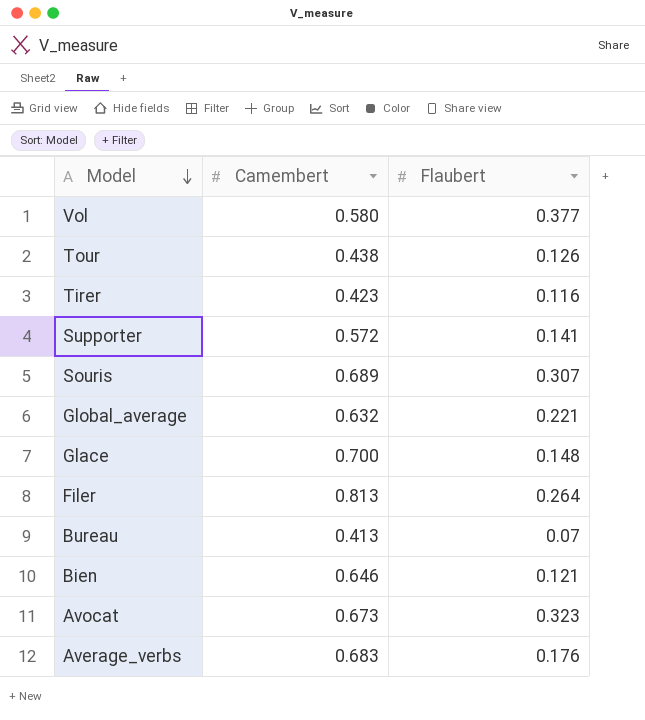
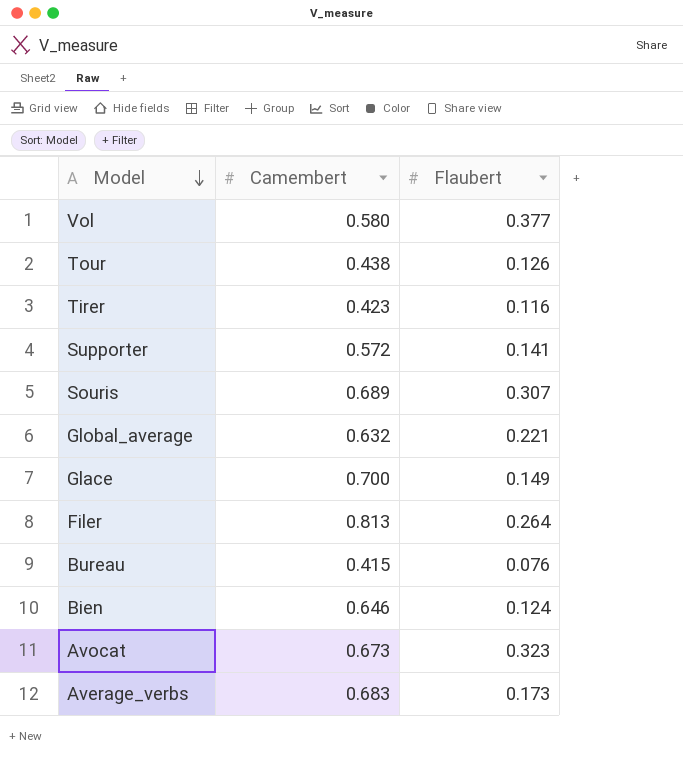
Glace | Flaubert: 0.148 -> 0.149
Bureau | Camembert: 0.413 -> 0.415
Bureau | Flaubert: 0.07 -> 0.076
Bien | Flaubert: 0.121 -> 0.124
Average_verbs | Flaubert: 0.176 -> 0.173

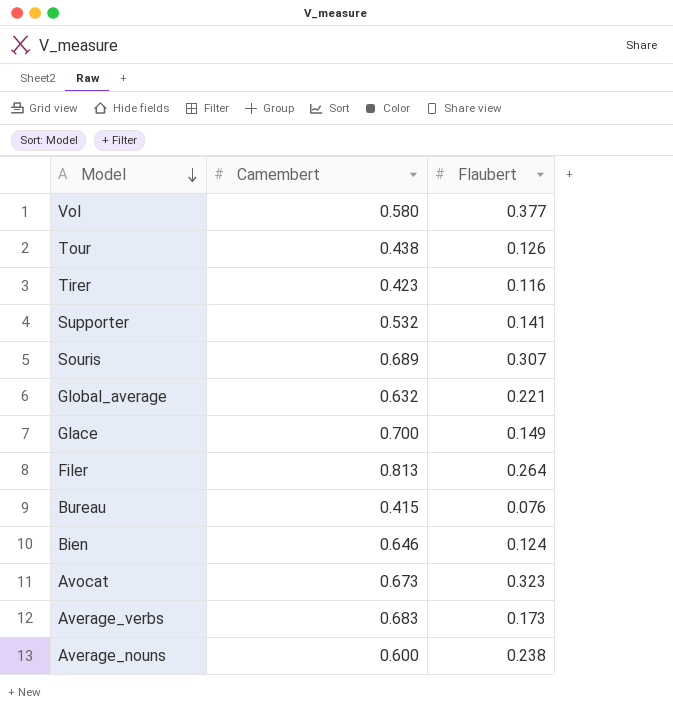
Supporter | Camembert: 0.572 -> 0.532
row Average_nouns: none -> 0.600 | 0.238

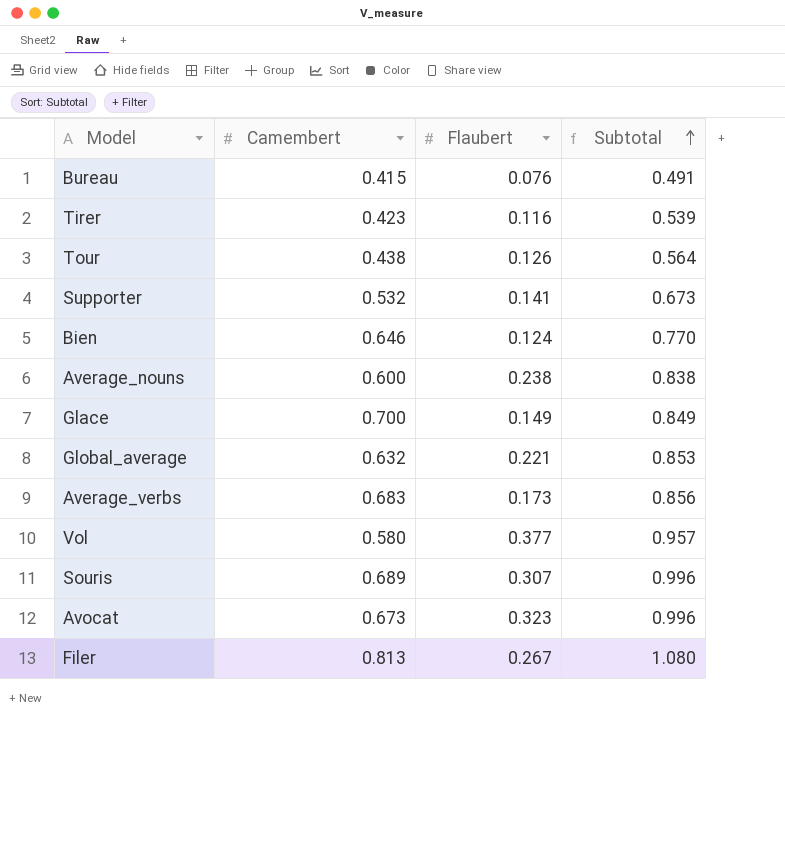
row order: Model descending -> Subtotal ascending
column Subtotal | formula: none -> [Camembert] + [Flaubert]
Filer | Flaubert: 0.264 -> 0.267

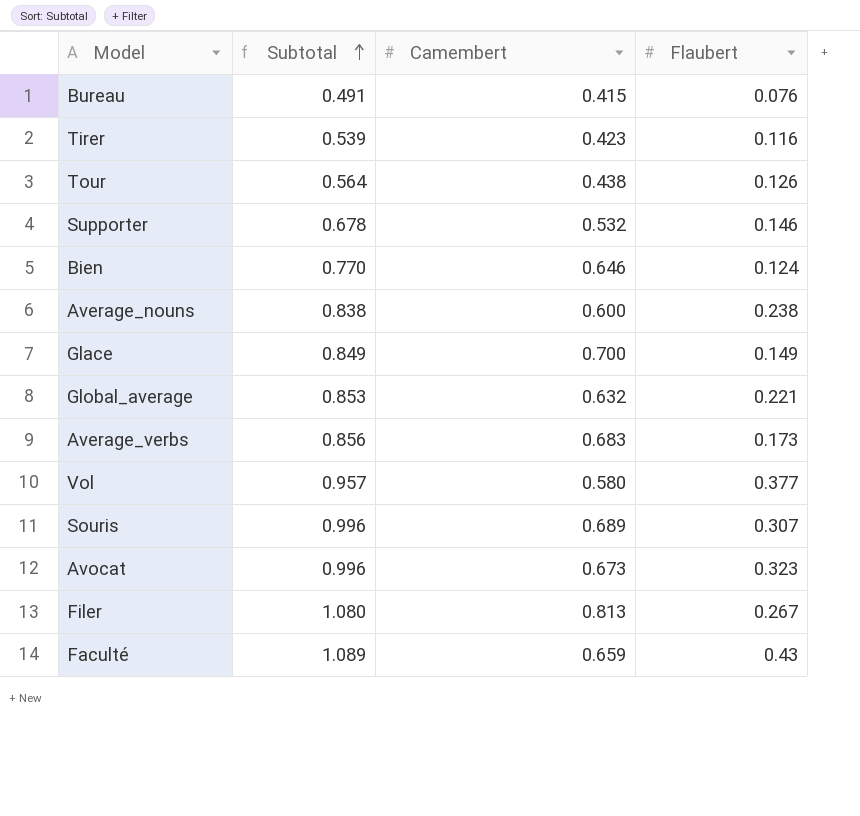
column Subtotal | position: 4 -> 2
Supporter | Subtotal: 0.673 -> 0.678
Supporter | Flaubert: 0.141 -> 0.146
row Faculté: none -> 1.089 | 0.659 | 0.43

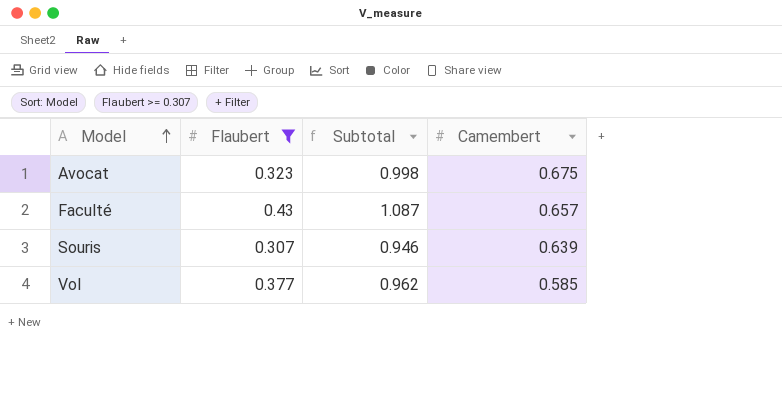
filter: none -> Flaubert >= 0.307
row order: Subtotal ascending -> Model ascending
column Flaubert | position: 4 -> 2
Avocat | Subtotal: 0.996 -> 0.998
Avocat | Camembert: 0.673 -> 0.675
Faculté | Subtotal: 1.089 -> 1.087
Faculté | Camembert: 0.659 -> 0.657
Souris | Subtotal: 0.996 -> 0.946
Souris | Camembert: 0.689 -> 0.639
Vol | Subtotal: 0.957 -> 0.962
Vol | Camembert: 0.580 -> 0.585

